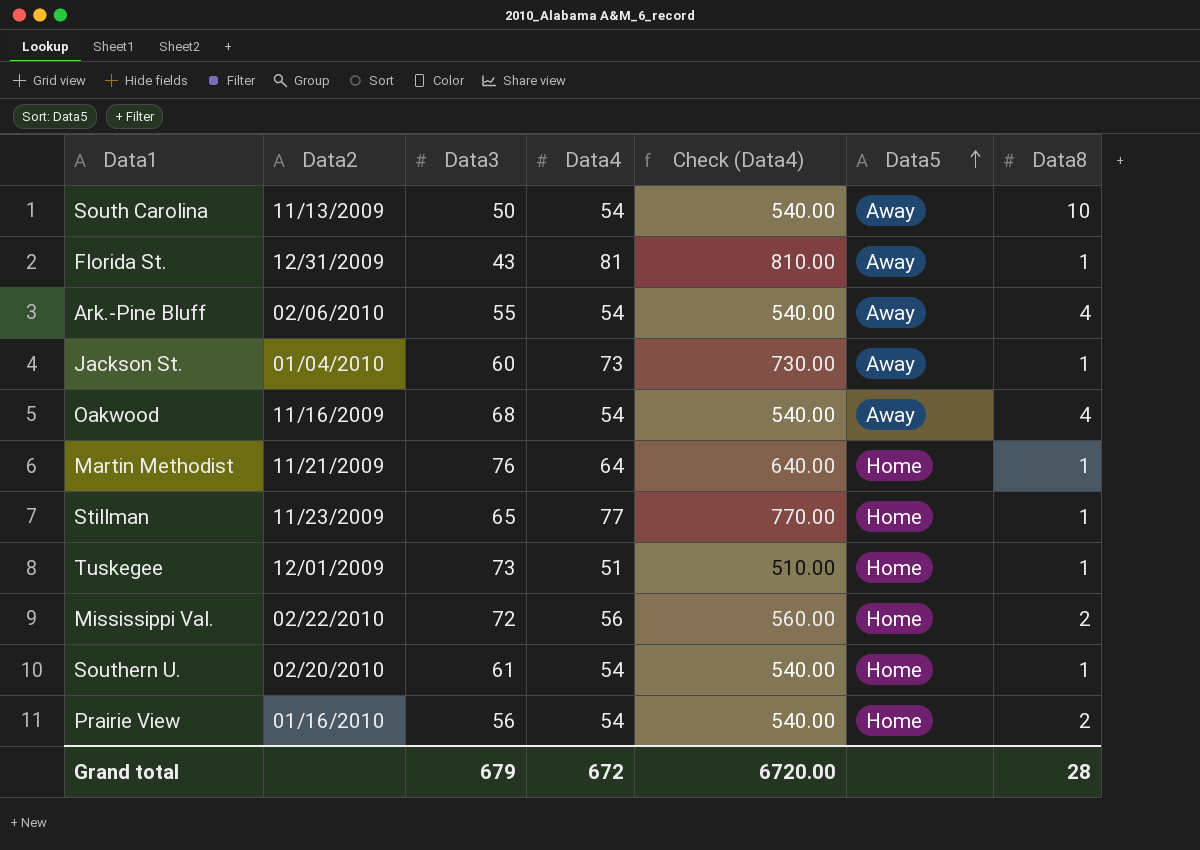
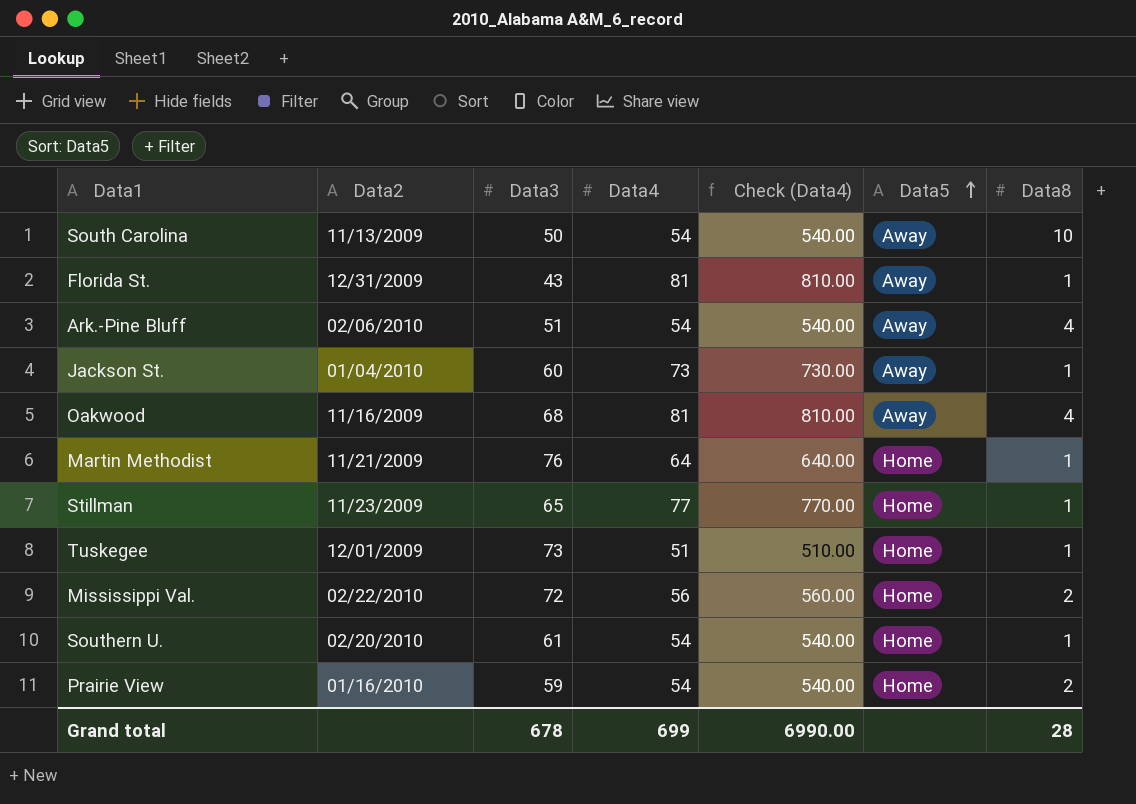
Ark.-Pine Bluff | Data3: 55 -> 51
Oakwood | Data4: 54 -> 81
Oakwood | Check (Data4): 540.00 -> 810.00
Prairie View | Data3: 56 -> 59
Grand total | Data3: 679 -> 678
Grand total | Data4: 672 -> 699
Grand total | Check (Data4): 6720.00 -> 6990.00

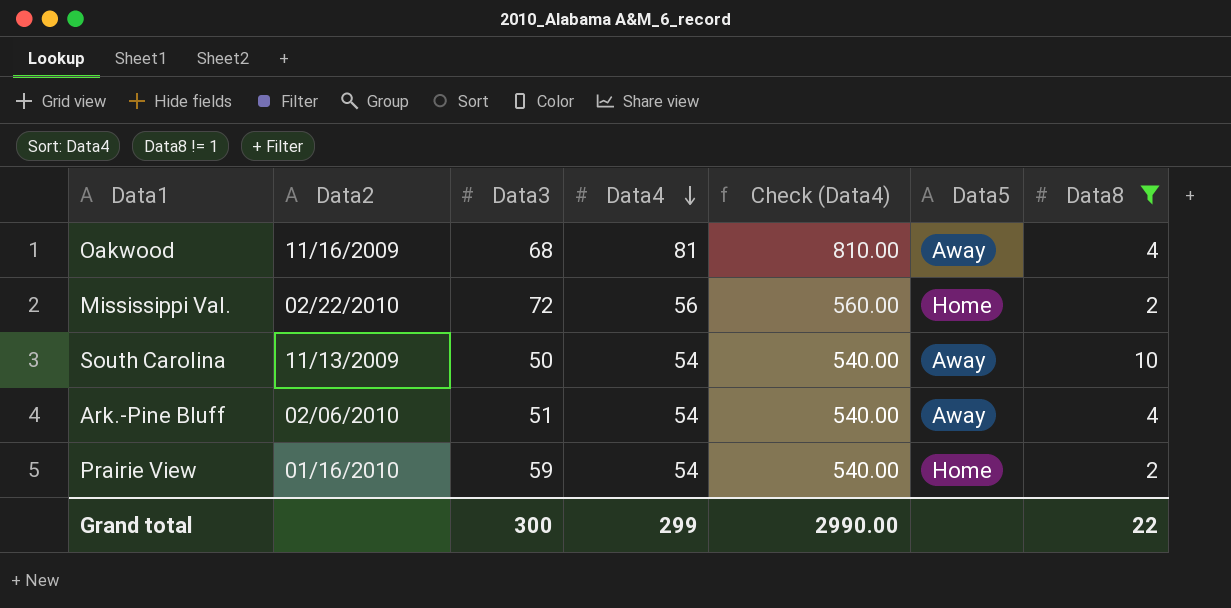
filter: none -> Data8 != 1
row order: Data5 ascending -> Data4 descending
Grand total | Data3: 678 -> 300
Grand total | Data4: 699 -> 299
Grand total | Check (Data4): 6990.00 -> 2990.00
Grand total | Data8: 28 -> 22

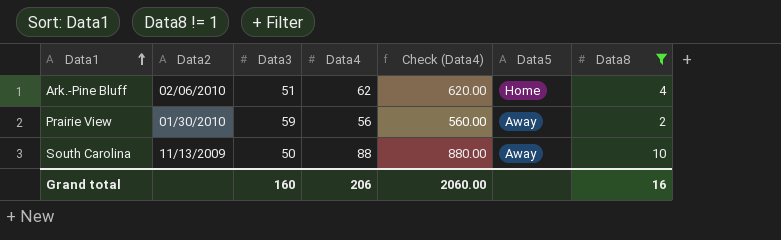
row order: Data4 descending -> Data1 ascending
row Oakwood: 11/16/2009 | 68 | 81 | 810.00 | Away | 4 -> none
row Mississippi Val.: 02/22/2010 | 72 | 56 | 560.00 | Home | 2 -> none
Ark.-Pine Bluff | Data4: 54 -> 62
Ark.-Pine Bluff | Check (Data4): 540.00 -> 620.00
Ark.-Pine Bluff | Data5: Away -> Home
Prairie View | Data2: 01/16/2010 -> 01/30/2010
Prairie View | Data4: 54 -> 56
Prairie View | Check (Data4): 540.00 -> 560.00
Prairie View | Data5: Home -> Away
South Carolina | Data4: 54 -> 88
South Carolina | Check (Data4): 540.00 -> 880.00
Grand total | Data3: 300 -> 160
Grand total | Data4: 299 -> 206
Grand total | Check (Data4): 2990.00 -> 2060.00
Grand total | Data8: 22 -> 16

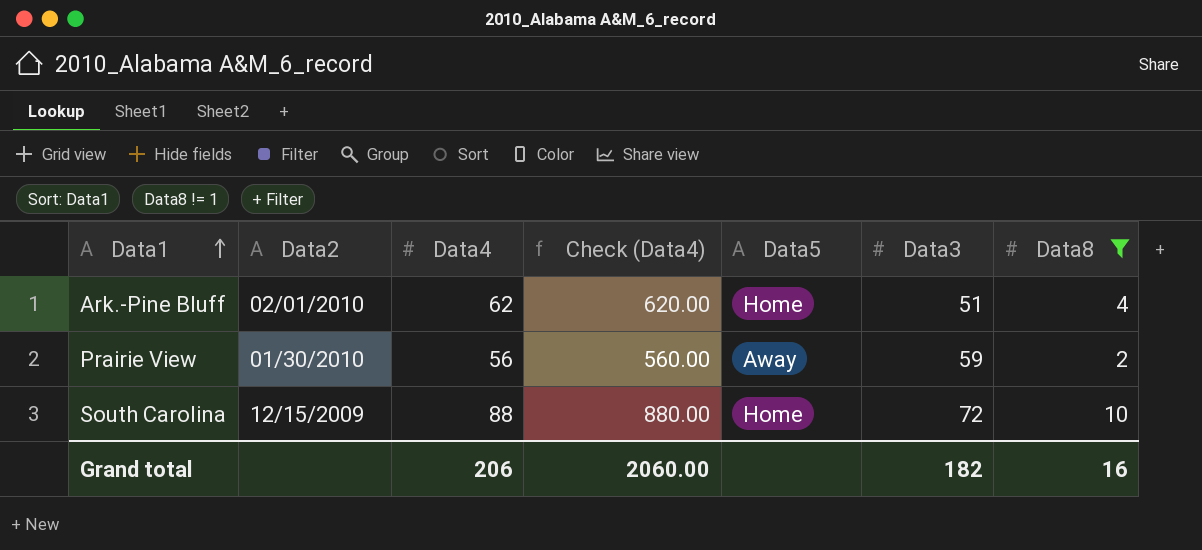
column Data3 | position: 3 -> 6
Ark.-Pine Bluff | Data2: 02/06/2010 -> 02/01/2010
South Carolina | Data2: 11/13/2009 -> 12/15/2009
South Carolina | Data5: Away -> Home
South Carolina | Data3: 50 -> 72
Grand total | Data3: 160 -> 182

